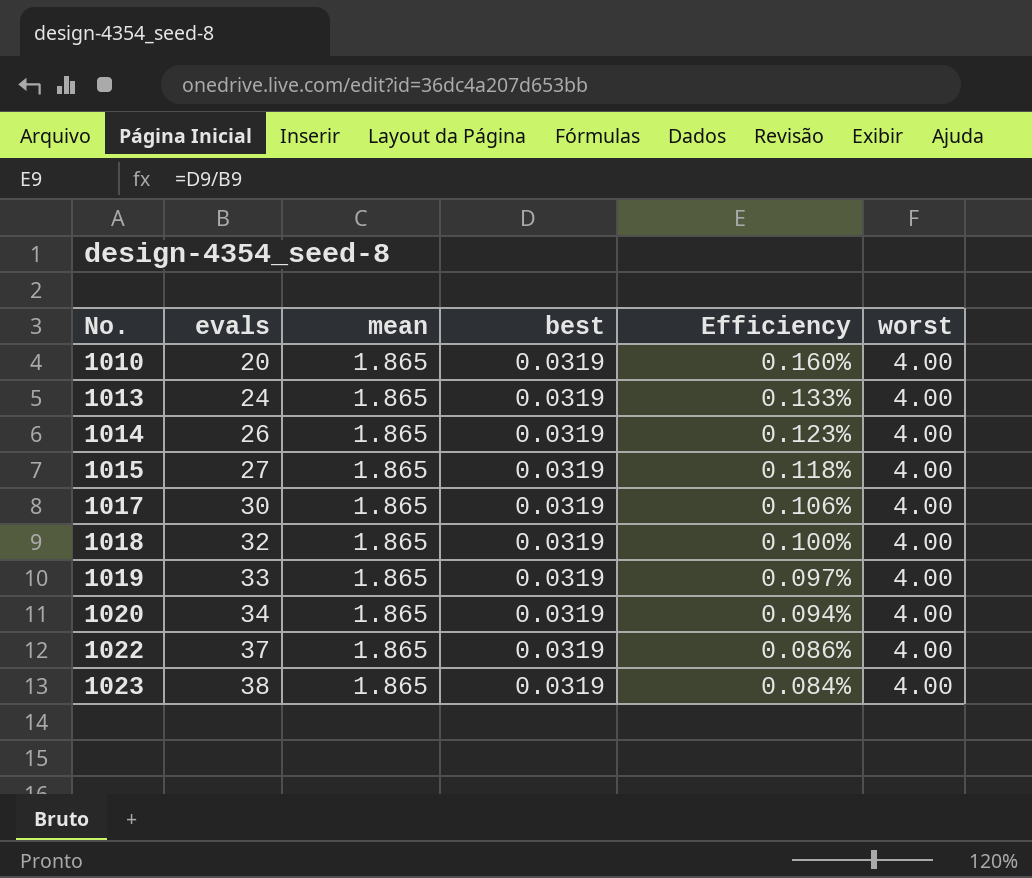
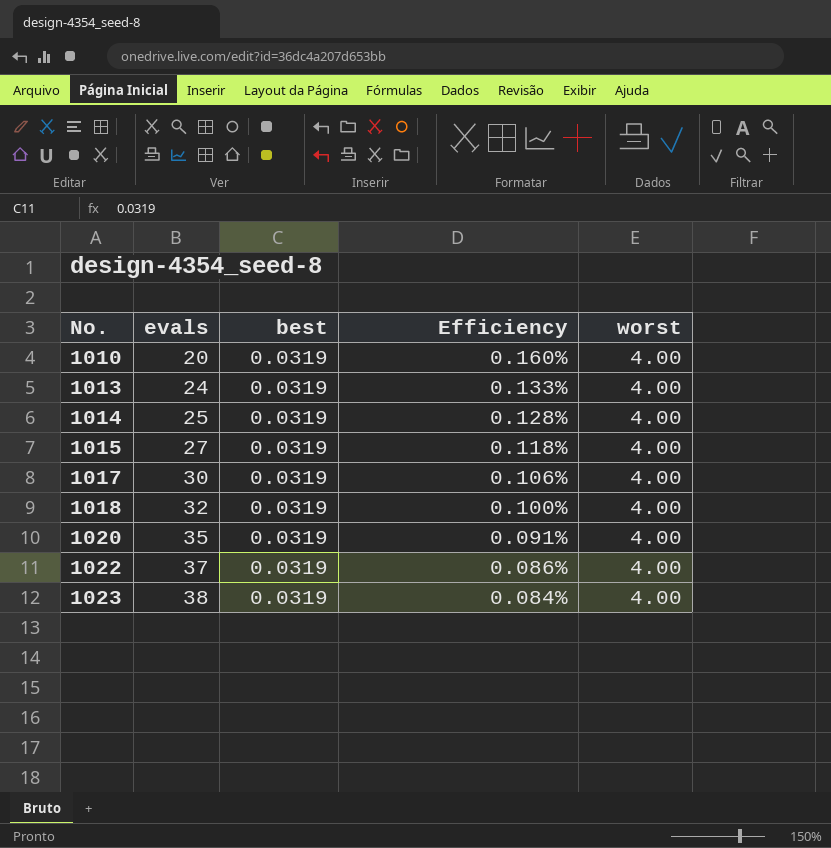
column mean | position: 3 -> none
row 1019: 33 | 1.865 | 0.0319 | 0.097% | 4.00 -> none
1014 | evals: 26 -> 25
1014 | Efficiency: 0.123% -> 0.128%
1020 | evals: 34 -> 35
1020 | Efficiency: 0.094% -> 0.091%

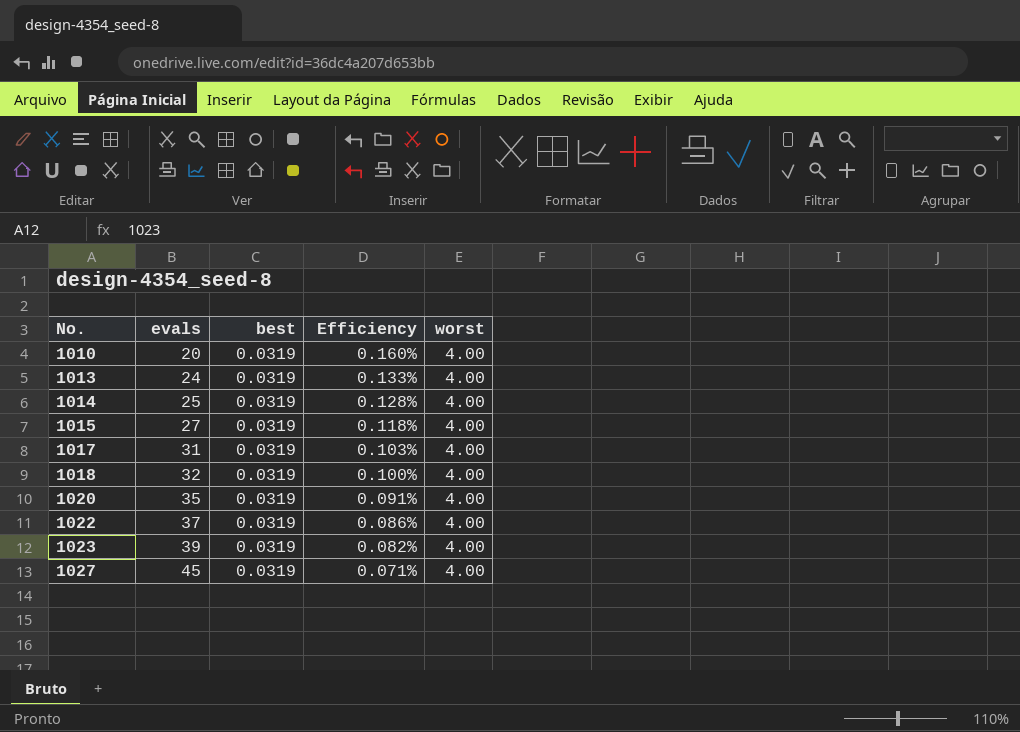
1017 | evals: 30 -> 31
1017 | Efficiency: 0.106% -> 0.103%
1023 | evals: 38 -> 39
1023 | Efficiency: 0.084% -> 0.082%
row 1027: none -> 45 | 0.0319 | 0.071% | 4.00

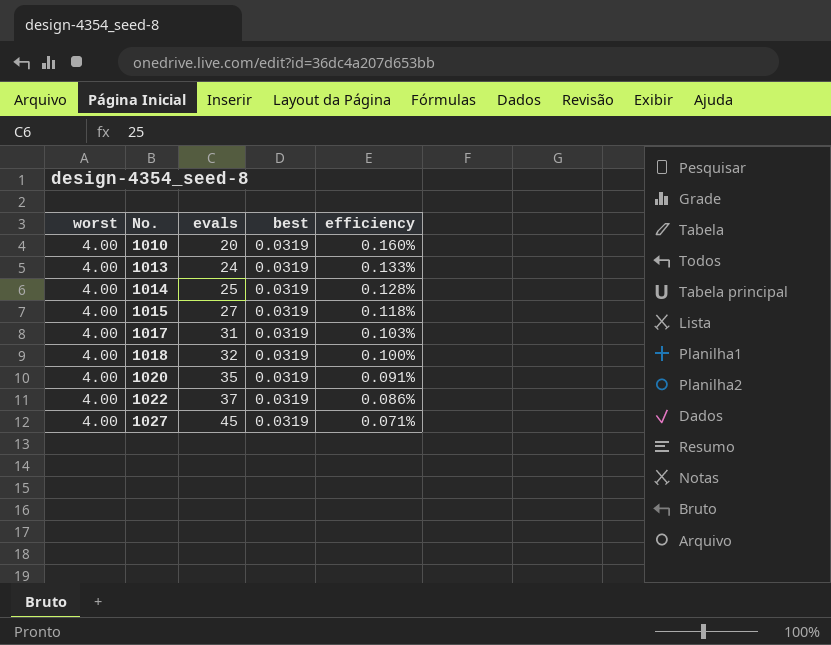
column worst | position: 5 -> 1
column name: Efficiency -> efficiency
row 1023: 39 | 0.0319 | 0.082% | 4.00 -> none

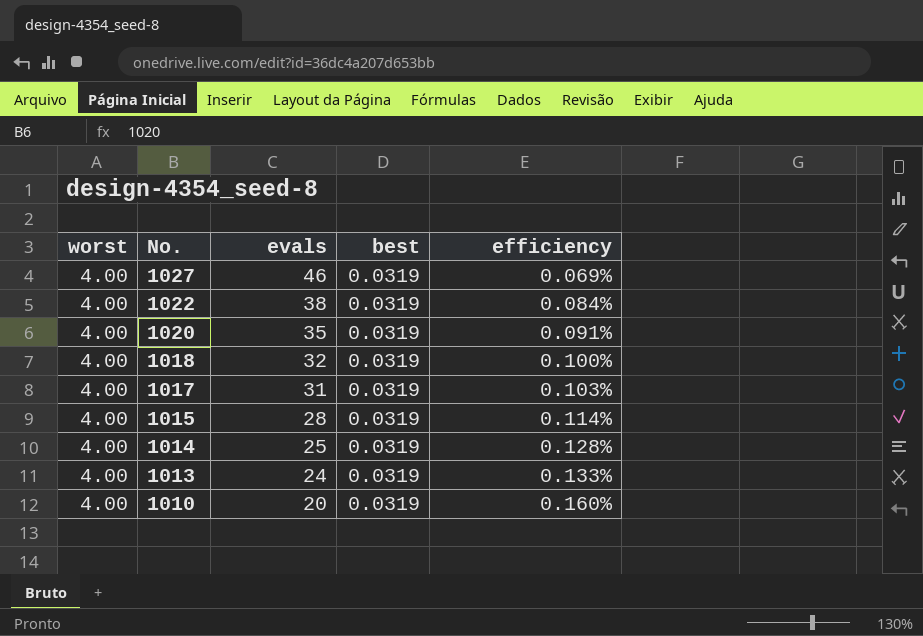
row order: No. ascending -> No. descending
1027 | evals: 45 -> 46
1027 | efficiency: 0.071% -> 0.069%
1022 | evals: 37 -> 38
1022 | efficiency: 0.086% -> 0.084%
1015 | evals: 27 -> 28
1015 | efficiency: 0.118% -> 0.114%

